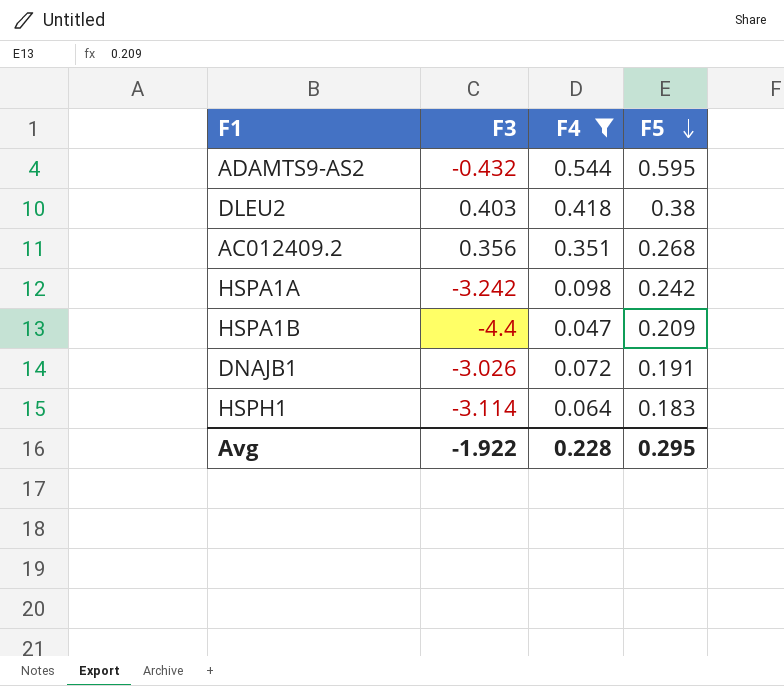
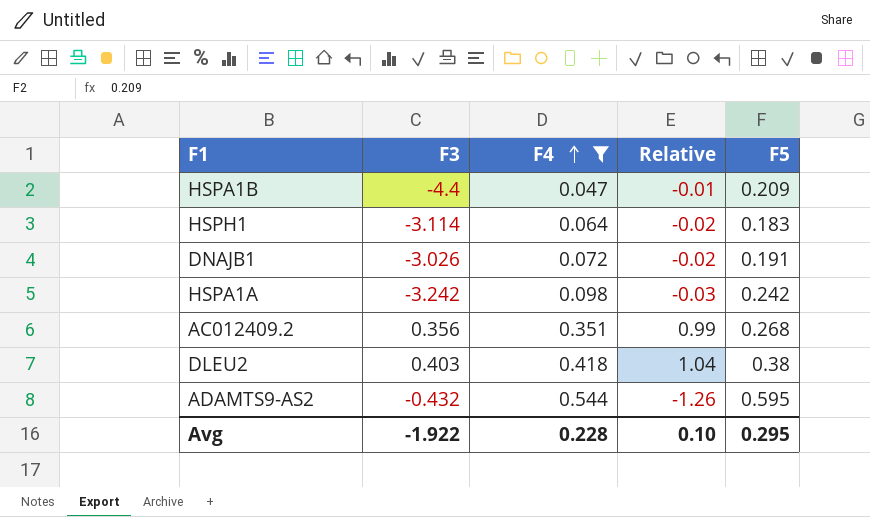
row order: F5 descending -> F4 ascending
column Relative | formula: none -> [F4] / [F3]

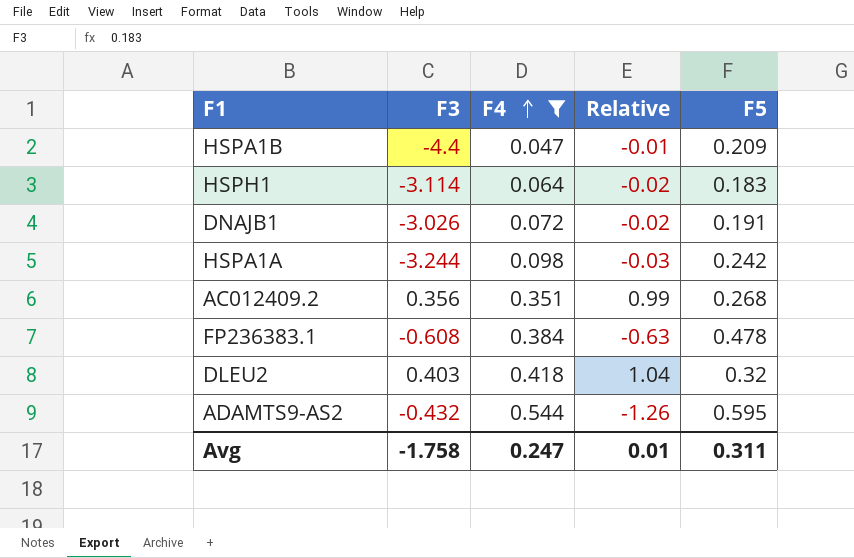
HSPA1A | F3: -3.242 -> -3.244
row FP236383.1: none -> -0.608 | 0.384 | -0.63 | 0.478
DLEU2 | F5: 0.38 -> 0.32
Avg | F3: -1.922 -> -1.758
Avg | F4: 0.228 -> 0.247
Avg | Relative: 0.10 -> 0.01
Avg | F5: 0.295 -> 0.311

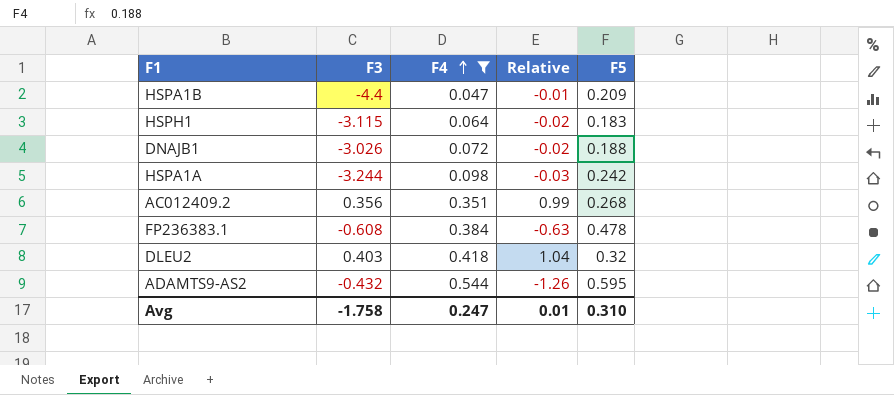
HSPH1 | F3: -3.114 -> -3.115
DNAJB1 | F5: 0.191 -> 0.188
Avg | F5: 0.311 -> 0.310

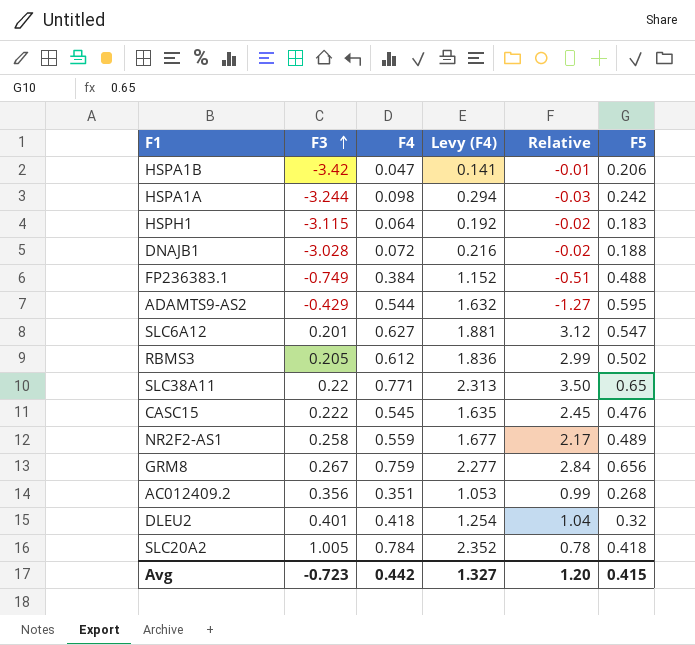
filter: F4 <= 0.544 -> none
row order: F4 ascending -> F3 ascending
column Levy (F4) | formula: none -> [F4] * 3
HSPA1B | F3: -4.4 -> -3.42
HSPA1B | F5: 0.209 -> 0.206
DNAJB1 | F3: -3.026 -> -3.028
FP236383.1 | F3: -0.608 -> -0.749
FP236383.1 | Relative: -0.63 -> -0.51
FP236383.1 | F5: 0.478 -> 0.488
ADAMTS9-AS2 | F3: -0.432 -> -0.429
ADAMTS9-AS2 | Relative: -1.26 -> -1.27
DLEU2 | F3: 0.403 -> 0.401
Avg | F3: -1.758 -> -0.723
Avg | F4: 0.247 -> 0.442
Avg | Relative: 0.01 -> 1.20
Avg | F5: 0.310 -> 0.415

